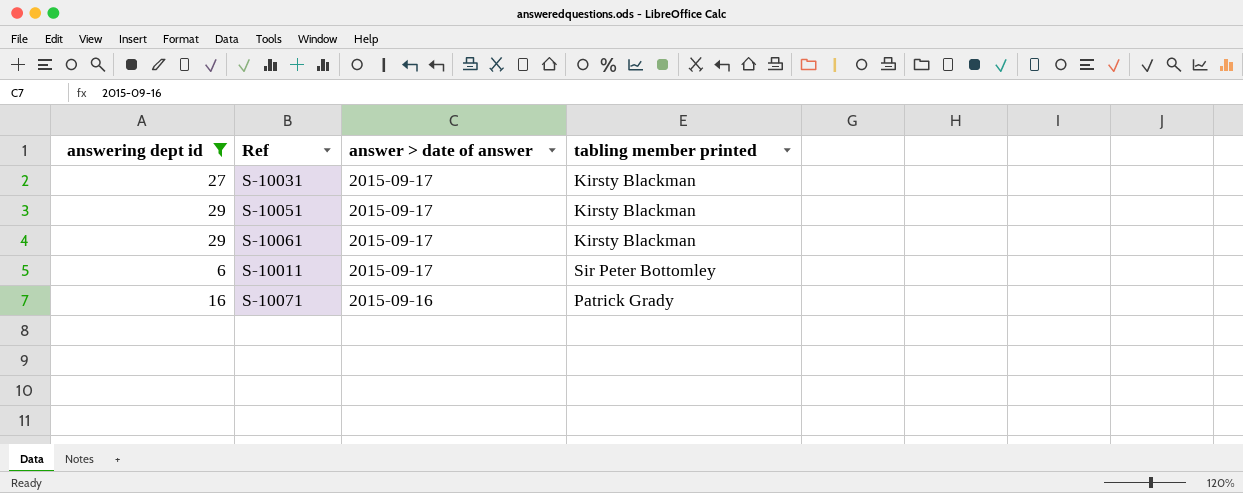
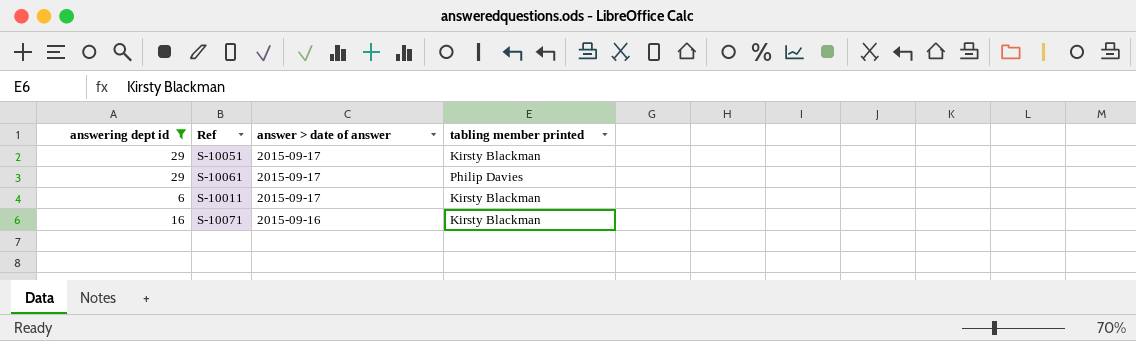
row S-10031: 27 | 2015-09-17 | Kirsty Blackman -> none
S-10061 | tabling member printed: Kirsty Blackman -> Philip Davies
S-10011 | tabling member printed: Sir Peter Bottomley -> Kirsty Blackman
S-10071 | tabling member printed: Patrick Grady -> Kirsty Blackman

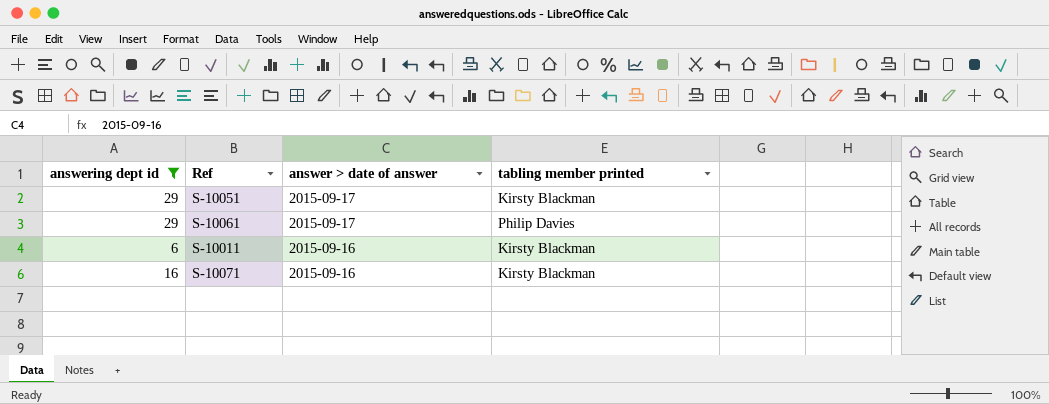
S-10011 | answer > date of answer: 2015-09-17 -> 2015-09-16

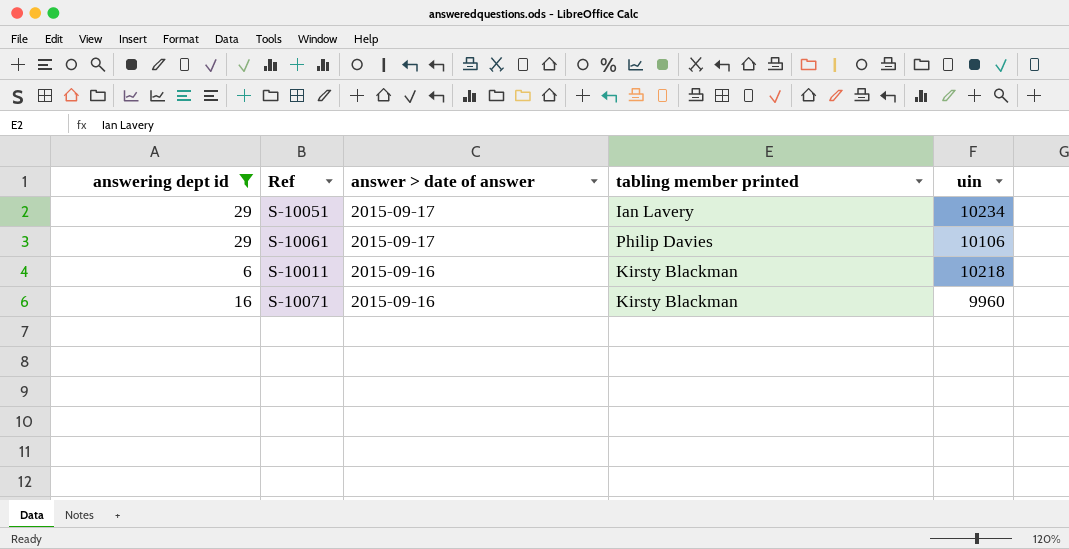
column uin | position: none -> 5
S-10051 | tabling member printed: Kirsty Blackman -> Ian Lavery

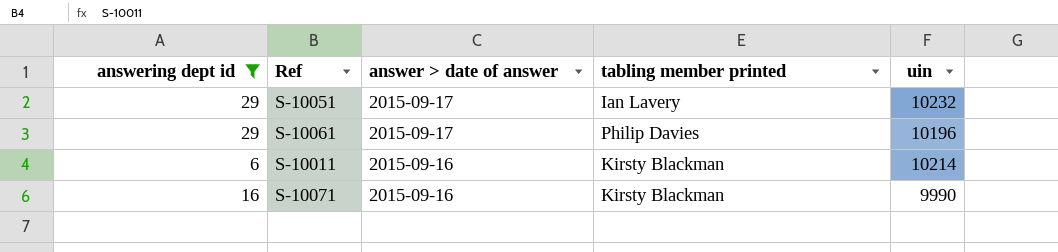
S-10051 | uin: 10234 -> 10232
S-10061 | uin: 10106 -> 10196
S-10011 | uin: 10218 -> 10214
S-10071 | uin: 9960 -> 9990

